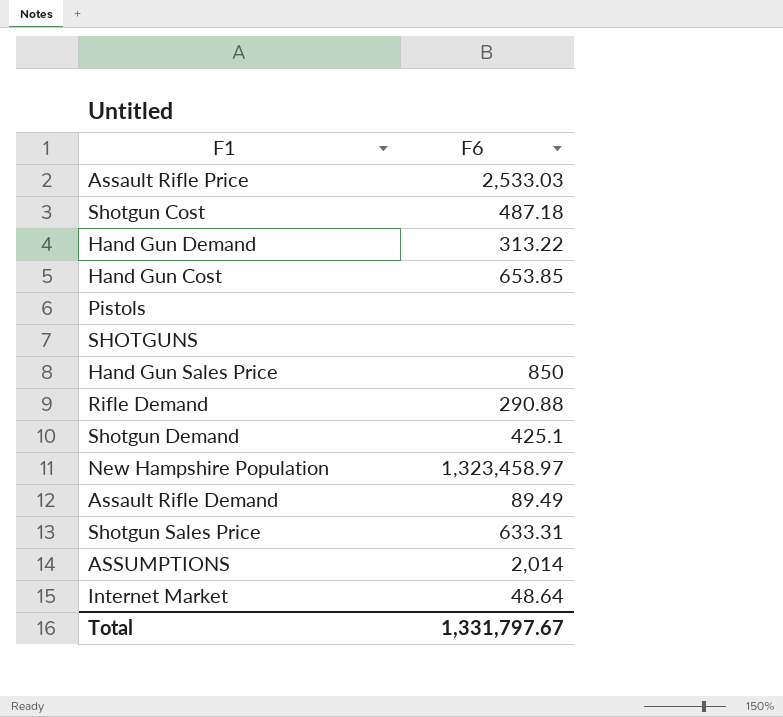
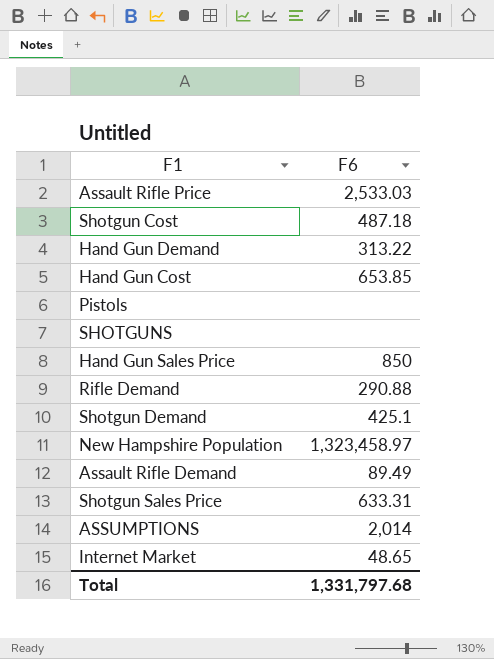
Internet Market | F6: 48.64 -> 48.65
Total | F6: 1,331,797.67 -> 1,331,797.68

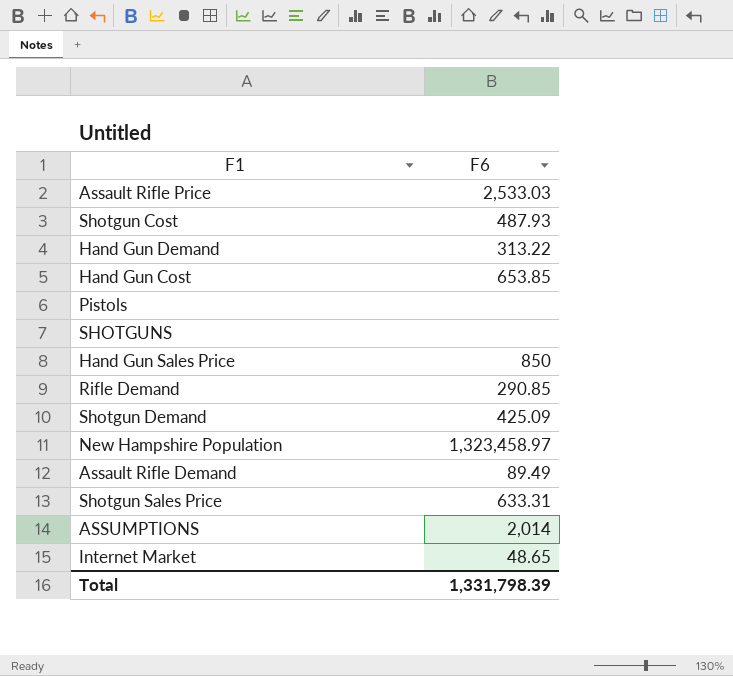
Shotgun Cost | F6: 487.18 -> 487.93
Rifle Demand | F6: 290.88 -> 290.85
Shotgun Demand | F6: 425.1 -> 425.09
Total | F6: 1,331,797.68 -> 1,331,798.39

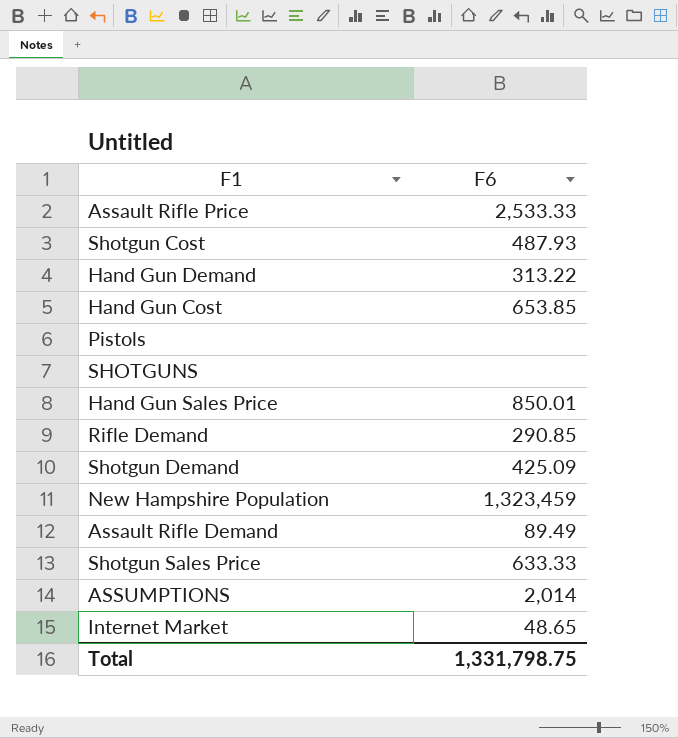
Assault Rifle Price | F6: 2,533.03 -> 2,533.33
Hand Gun Sales Price | F6: 850 -> 850.01
New Hampshire Population | F6: 1,323,458.97 -> 1,323,459
Shotgun Sales Price | F6: 633.31 -> 633.33
Total | F6: 1,331,798.39 -> 1,331,798.75

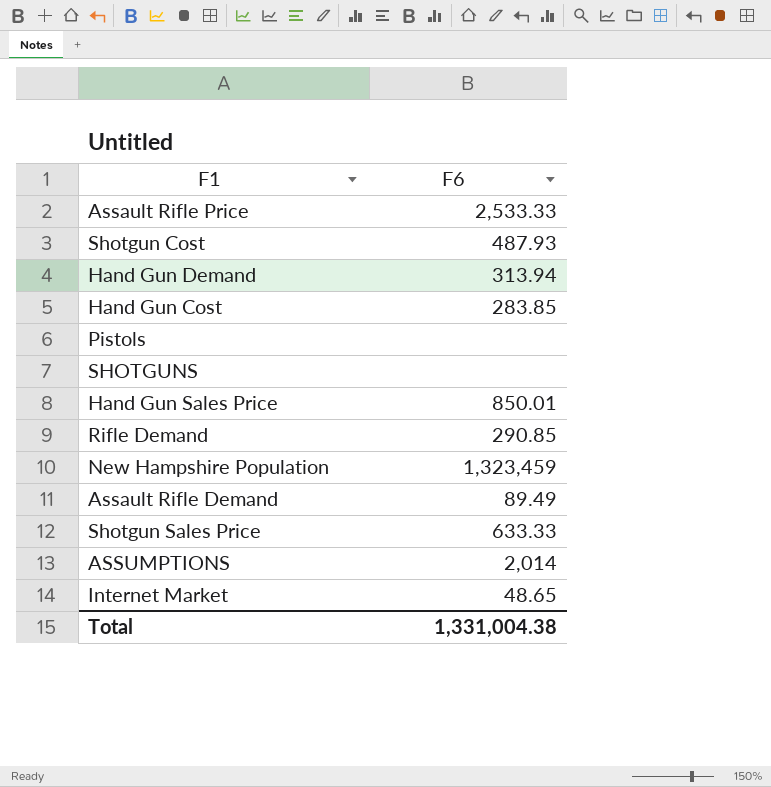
row Shotgun Demand: 425.09 -> none
Hand Gun Demand | F6: 313.22 -> 313.94
Hand Gun Cost | F6: 653.85 -> 283.85
Total | F6: 1,331,798.75 -> 1,331,004.38

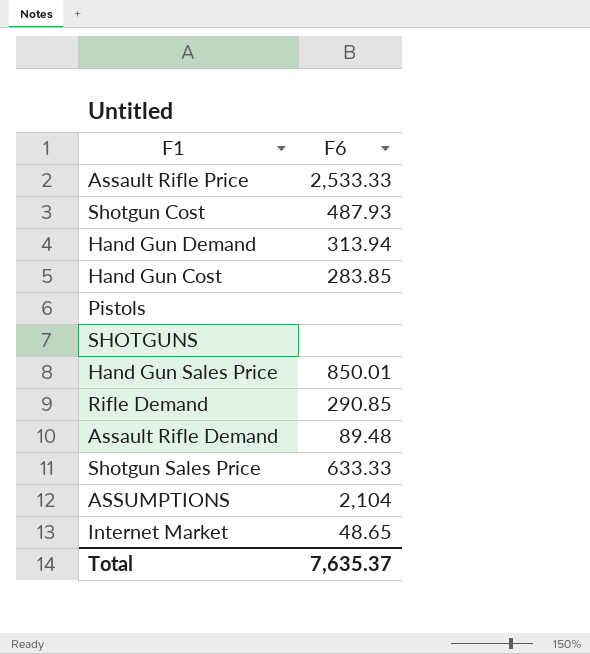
row New Hampshire Population: 1,323,459 -> none
Assault Rifle Demand | F6: 89.49 -> 89.48
ASSUMPTIONS | F6: 2,014 -> 2,104
Total | F6: 1,331,004.38 -> 7,635.37

